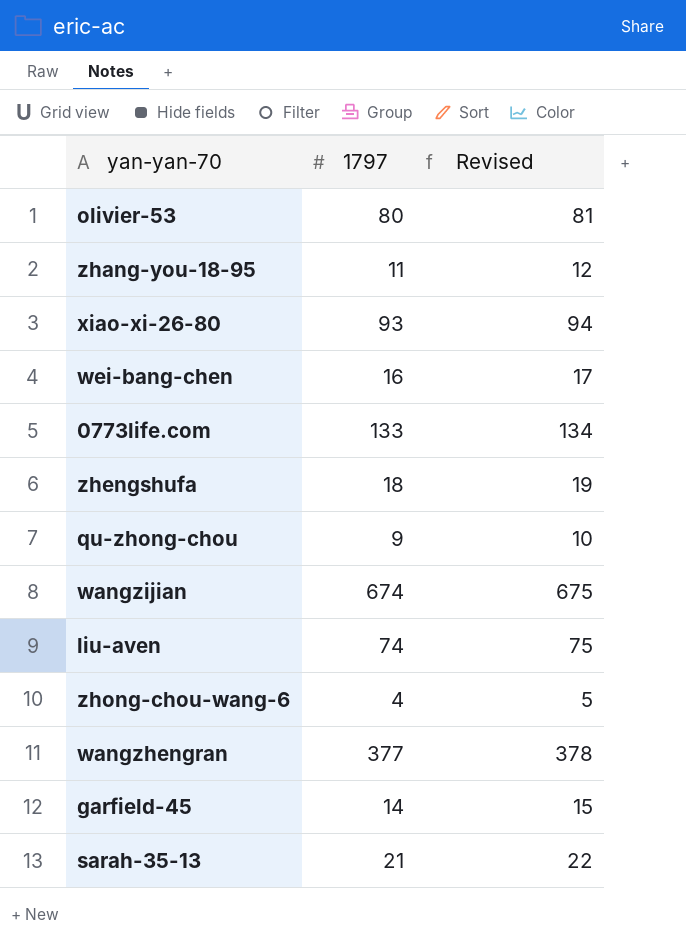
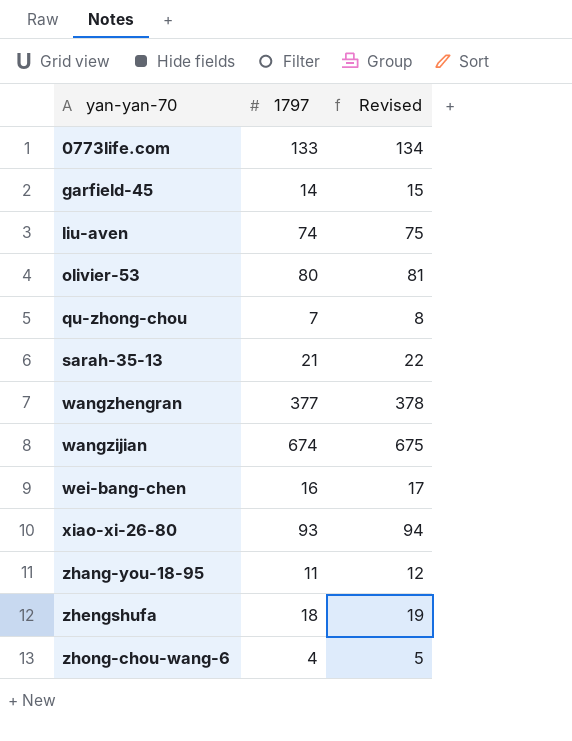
row order: none -> yan-yan-70 ascending
qu-zhong-chou | 1797: 9 -> 7
qu-zhong-chou | Revised: 10 -> 8

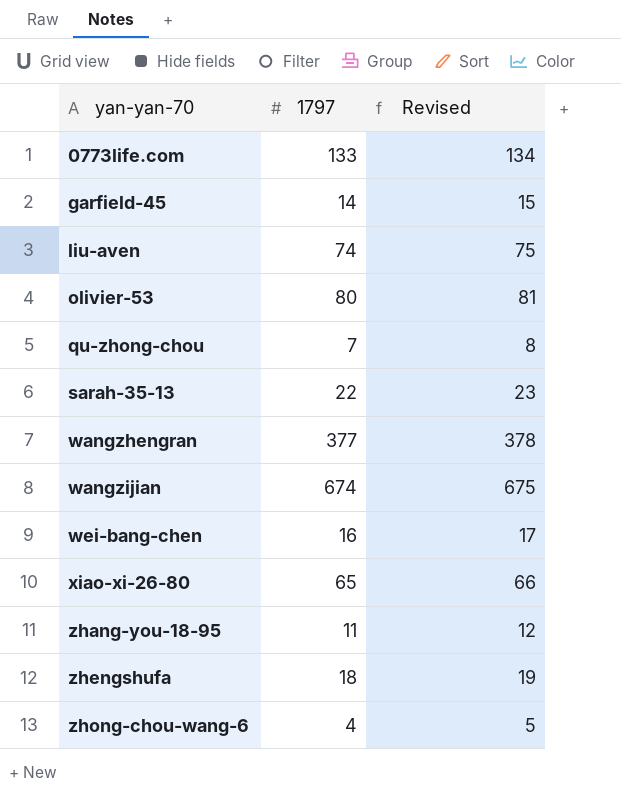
sarah-35-13 | 1797: 21 -> 22
sarah-35-13 | Revised: 22 -> 23
xiao-xi-26-80 | 1797: 93 -> 65
xiao-xi-26-80 | Revised: 94 -> 66

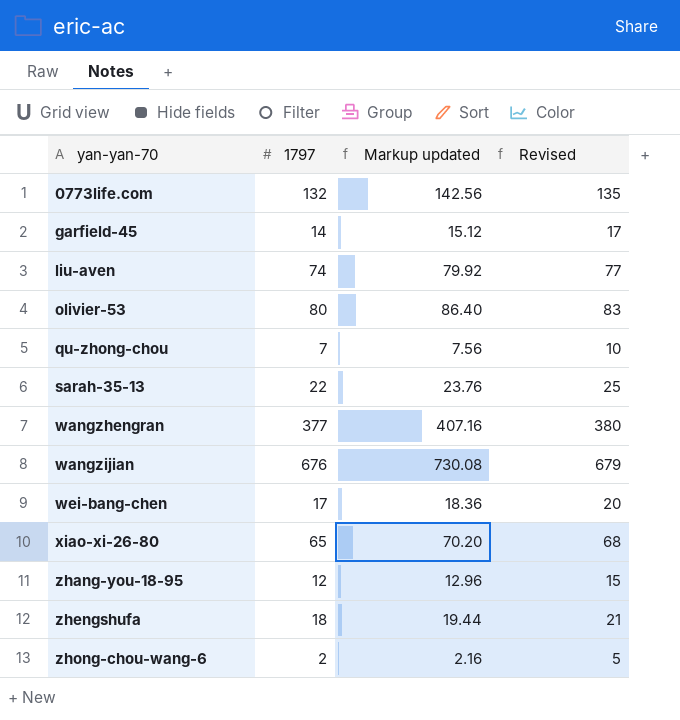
column Markup updated | formula: none -> [1797] * 1.08
column Revised | formula: [1797] + 1 -> [1797] + 3
0773life.com | 1797: 133 -> 132
wangzijian | 1797: 674 -> 676
wei-bang-chen | 1797: 16 -> 17
zhang-you-18-95 | 1797: 11 -> 12
zhong-chou-wang-6 | 1797: 4 -> 2

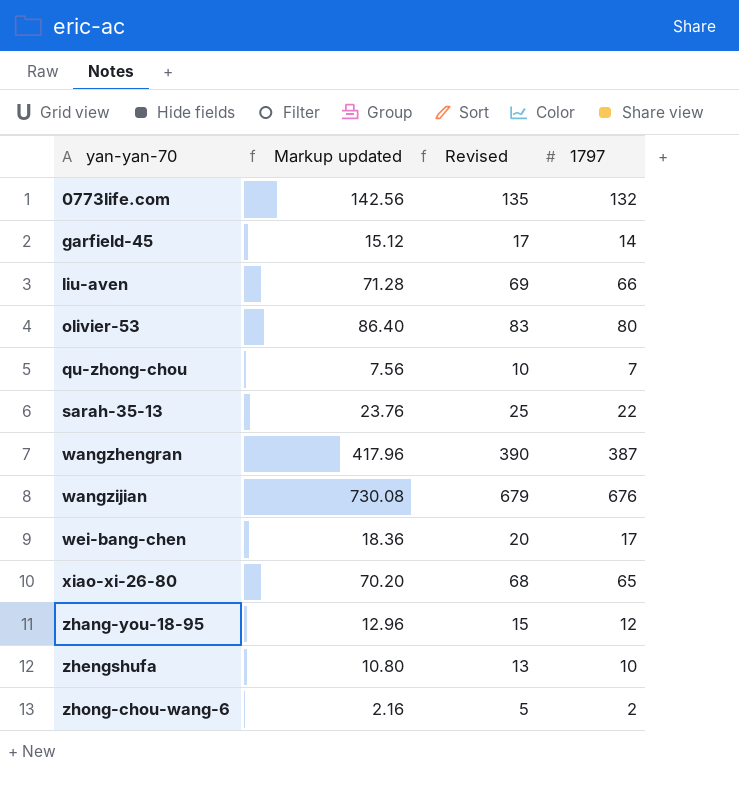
column 1797 | position: 2 -> 4
liu-aven | Markup updated: 79.92 -> 71.28
liu-aven | Revised: 77 -> 69
liu-aven | 1797: 74 -> 66
wangzhengran | Markup updated: 407.16 -> 417.96
wangzhengran | Revised: 380 -> 390
wangzhengran | 1797: 377 -> 387
zhengshufa | Markup updated: 19.44 -> 10.80
zhengshufa | Revised: 21 -> 13
zhengshufa | 1797: 18 -> 10

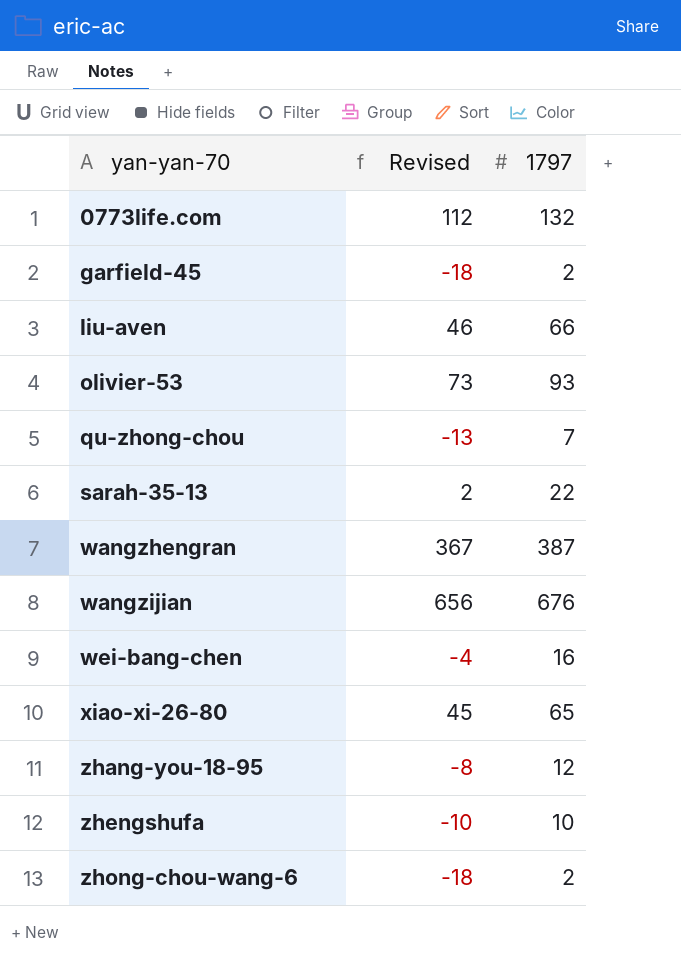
column Markup updated | formula: [1797] * 1.08 -> none
column Revised | formula: [1797] + 3 -> [1797] - 20
garfield-45 | 1797: 14 -> 2
olivier-53 | 1797: 80 -> 93
wei-bang-chen | 1797: 17 -> 16

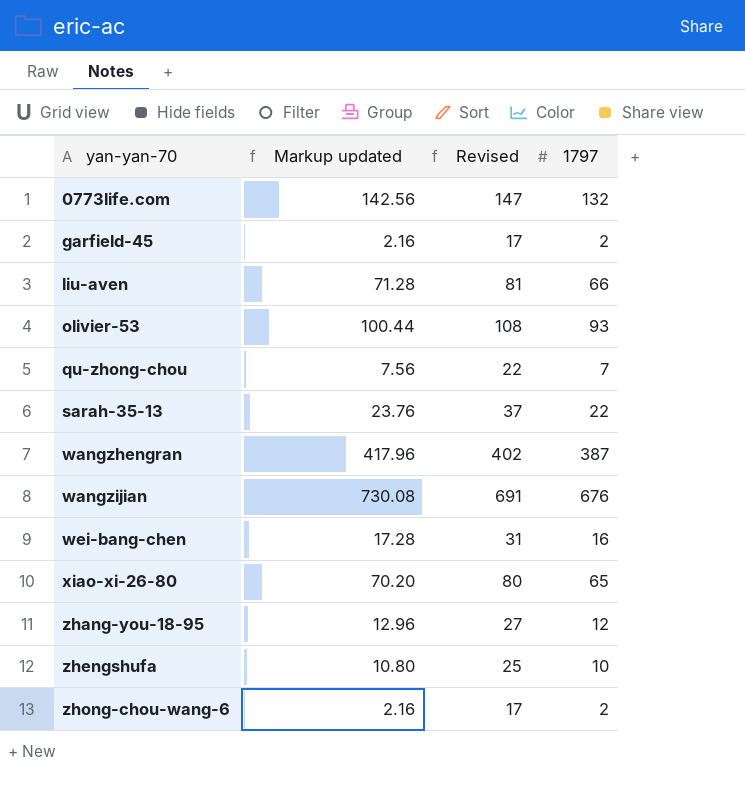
column Markup updated | formula: none -> [1797] * 1.08
column Revised | formula: [1797] - 20 -> [1797] + 15

